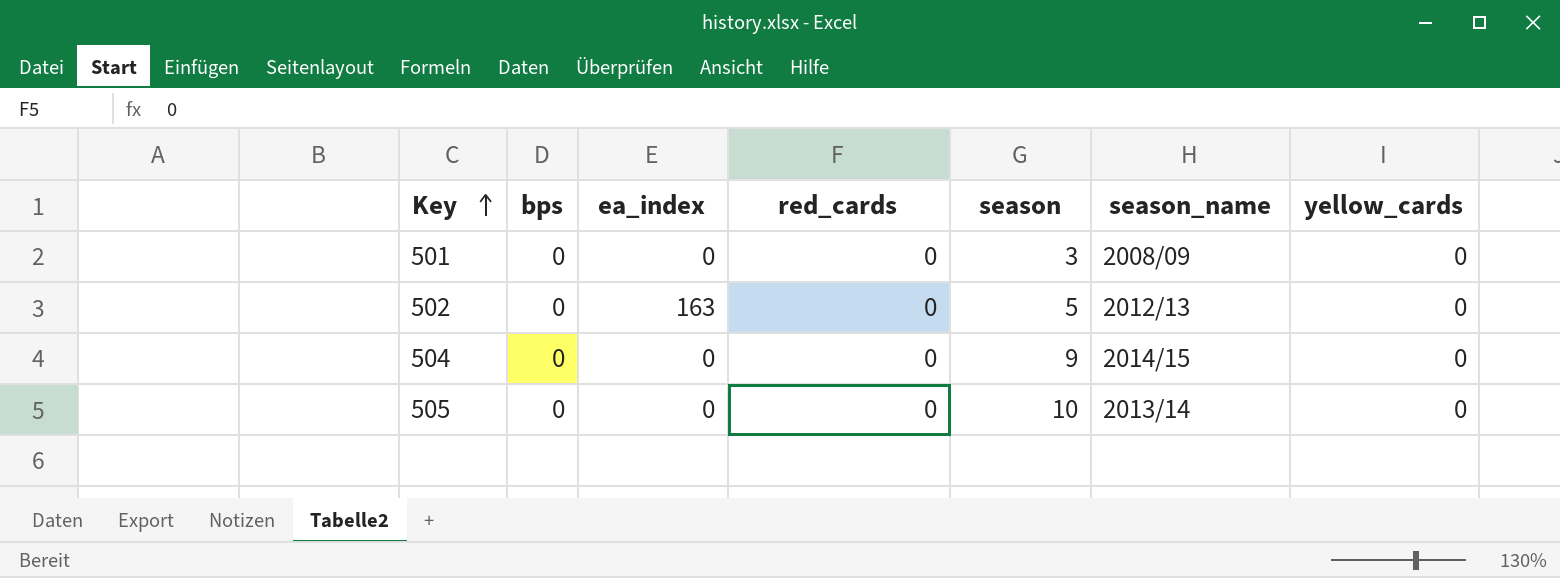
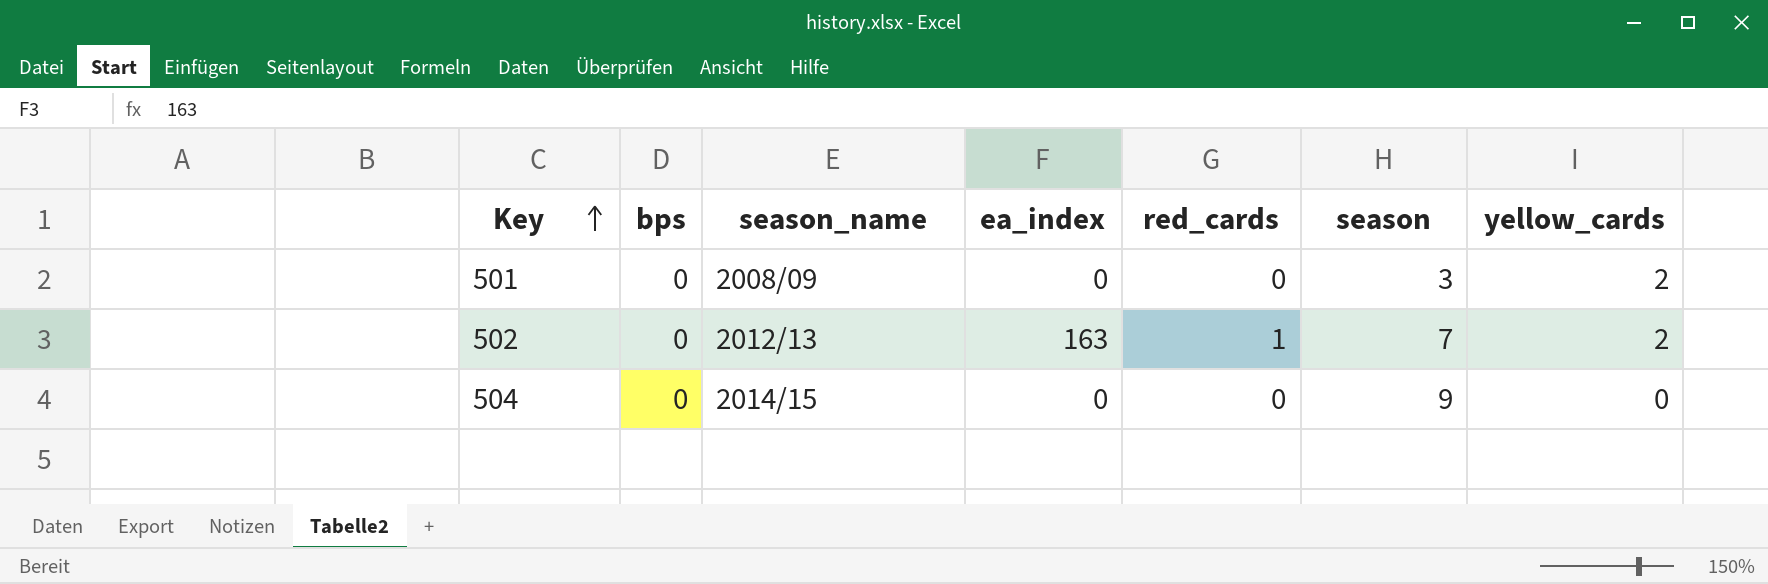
column season_name | position: 6 -> 3
row 505: 0 | 0 | 0 | 10 | 2013/14 | 0 -> none
501 | yellow_cards: 0 -> 2
502 | red_cards: 0 -> 1
502 | season: 5 -> 7
502 | yellow_cards: 0 -> 2

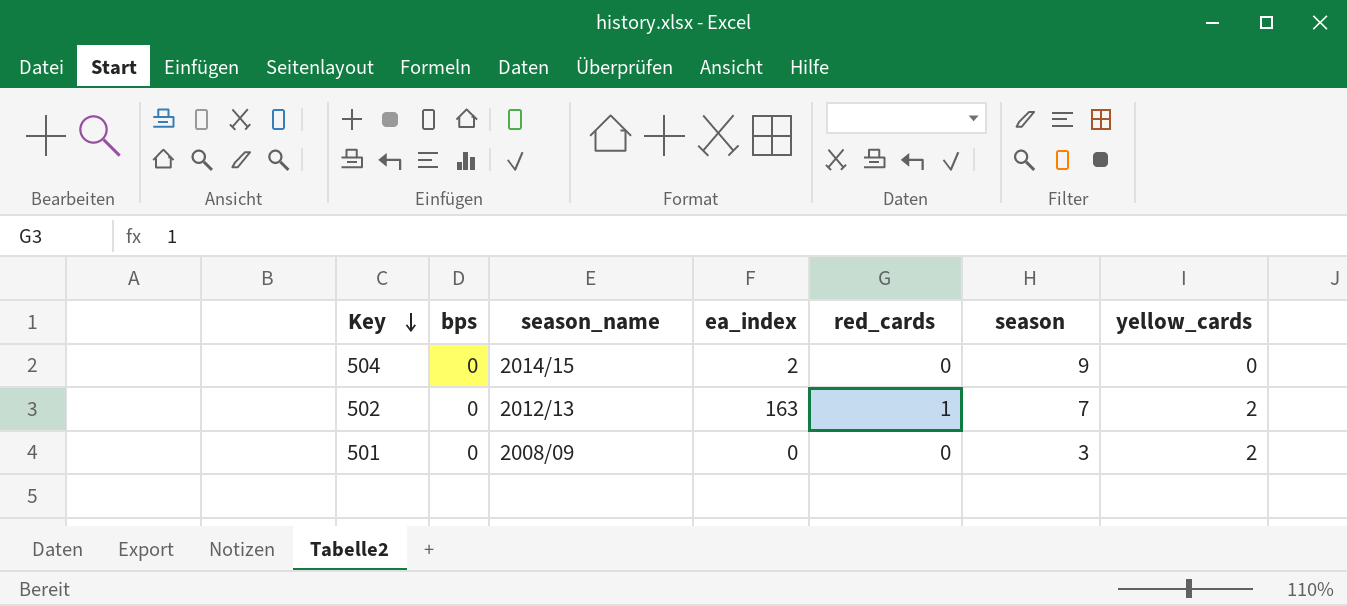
row order: Key ascending -> Key descending
504 | ea_index: 0 -> 2

